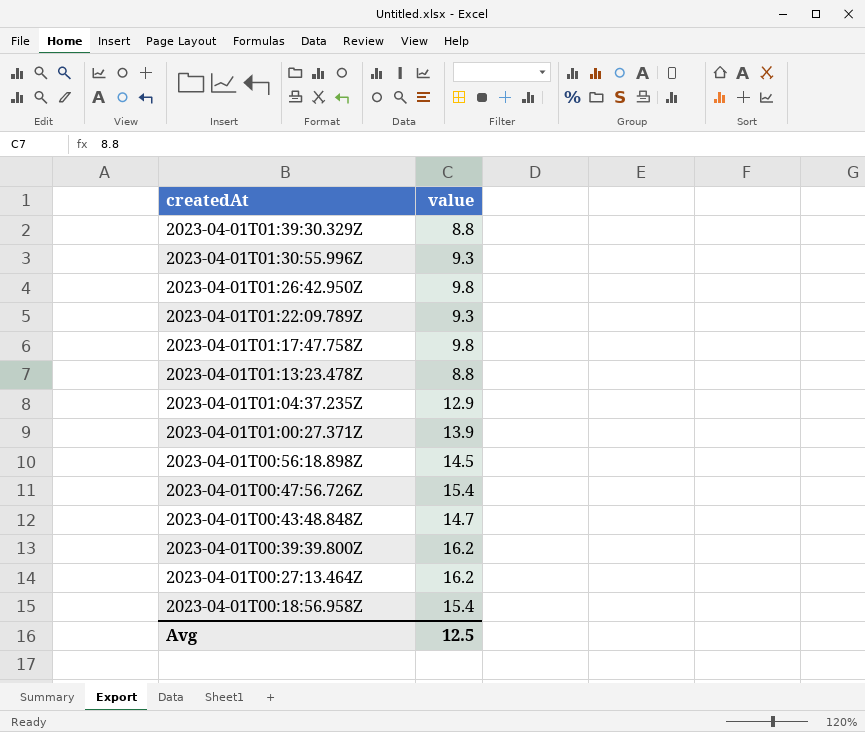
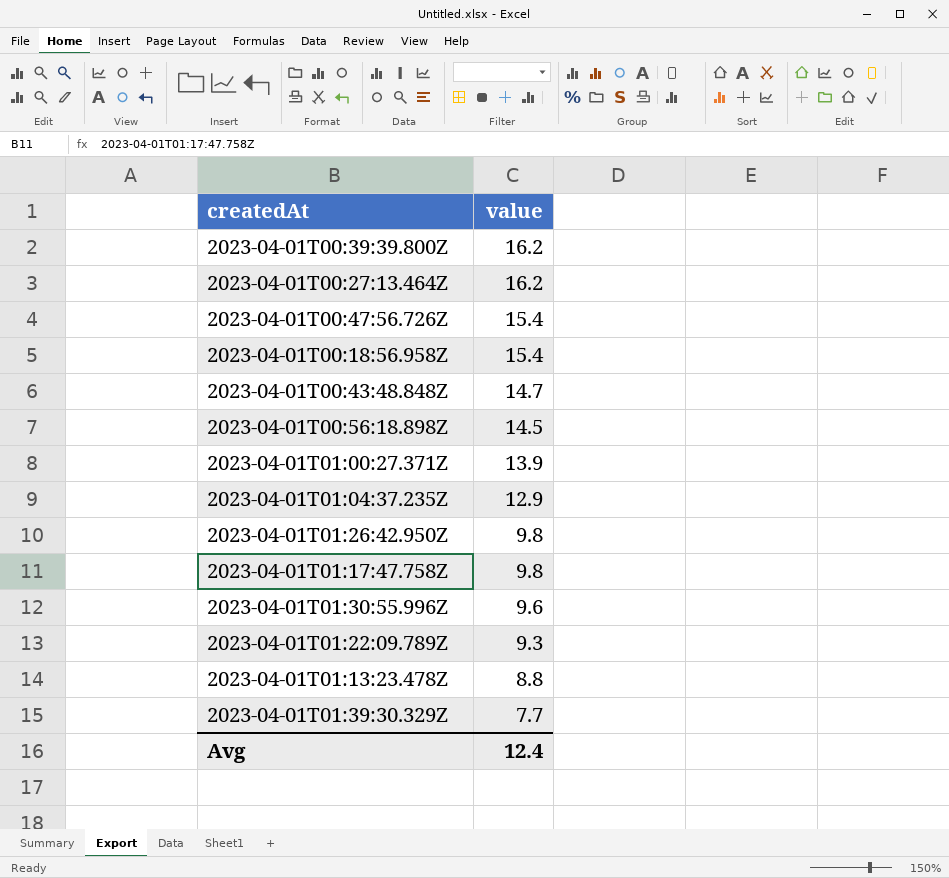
row order: createdAt descending -> value descending
2023-04-01T01:30:55.996Z | value: 9.3 -> 9.6
2023-04-01T01:39:30.329Z | value: 8.8 -> 7.7
Avg | value: 12.5 -> 12.4

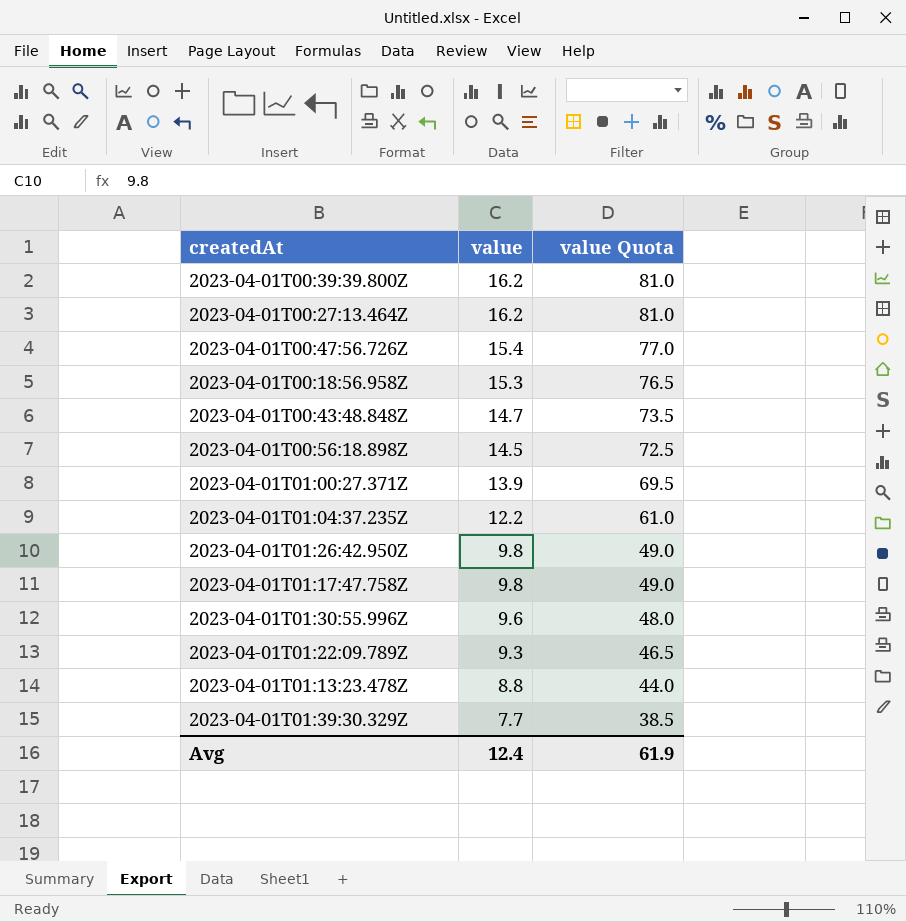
column value Quota | formula: none -> [value] * 5
2023-04-01T00:18:56.958Z | value: 15.4 -> 15.3
2023-04-01T01:04:37.235Z | value: 12.9 -> 12.2

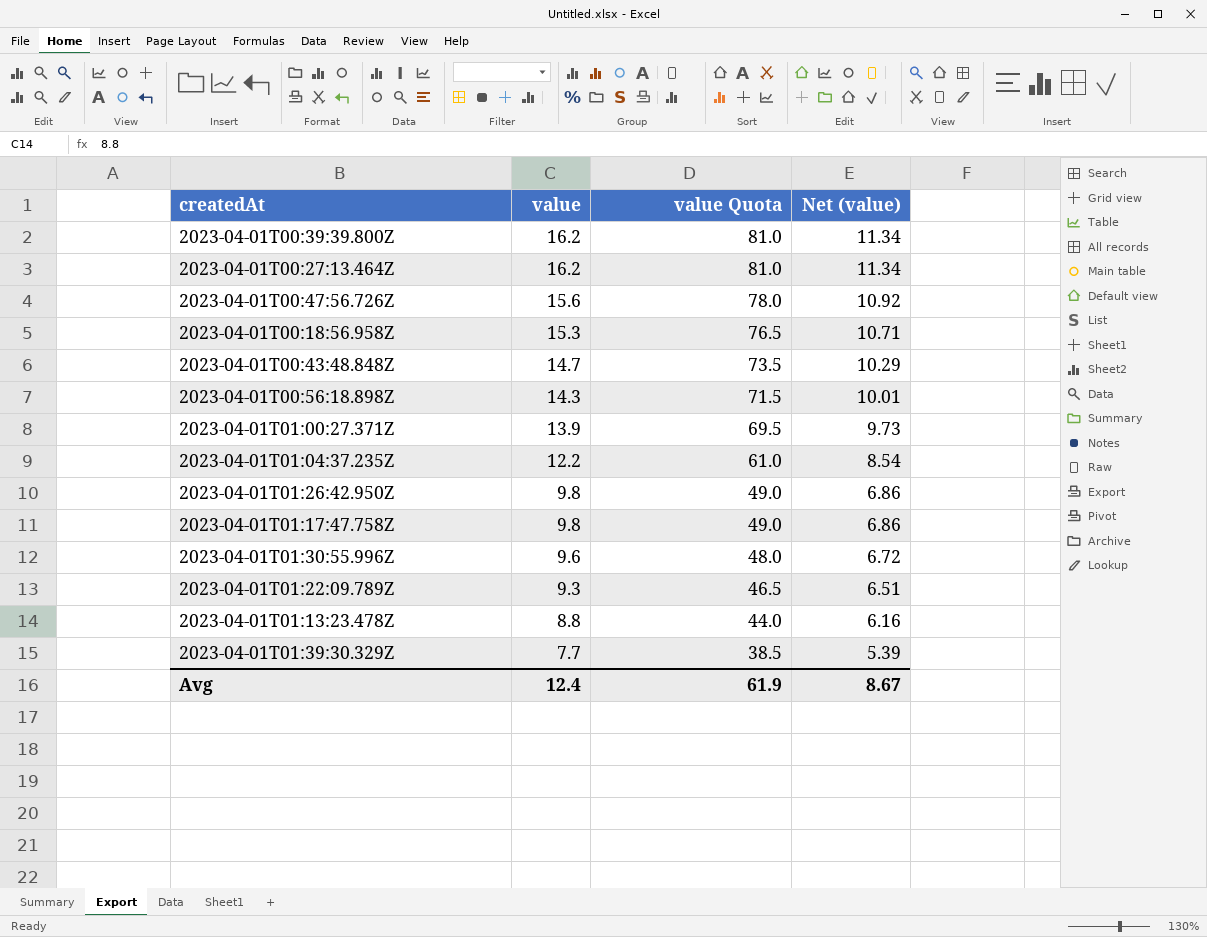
column Net (value) | formula: none -> [value] * 0.7
2023-04-01T00:47:56.726Z | value: 15.4 -> 15.6
2023-04-01T00:47:56.726Z | value Quota: 77.0 -> 78.0
2023-04-01T00:56:18.898Z | value: 14.5 -> 14.3
2023-04-01T00:56:18.898Z | value Quota: 72.5 -> 71.5

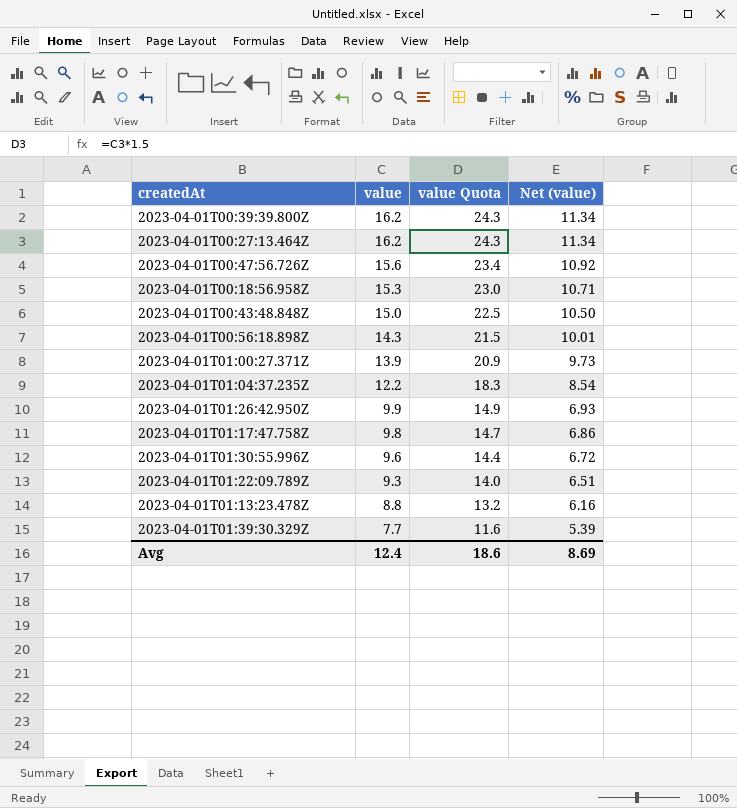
column value Quota | formula: [value] * 5 -> [value] * 1.5
2023-04-01T00:43:48.848Z | value: 14.7 -> 15.0
2023-04-01T00:43:48.848Z | Net (value): 10.29 -> 10.50
2023-04-01T01:26:42.950Z | value: 9.8 -> 9.9
2023-04-01T01:26:42.950Z | Net (value): 6.86 -> 6.93
Avg | value Quota: 61.9 -> 18.6
Avg | Net (value): 8.67 -> 8.69

